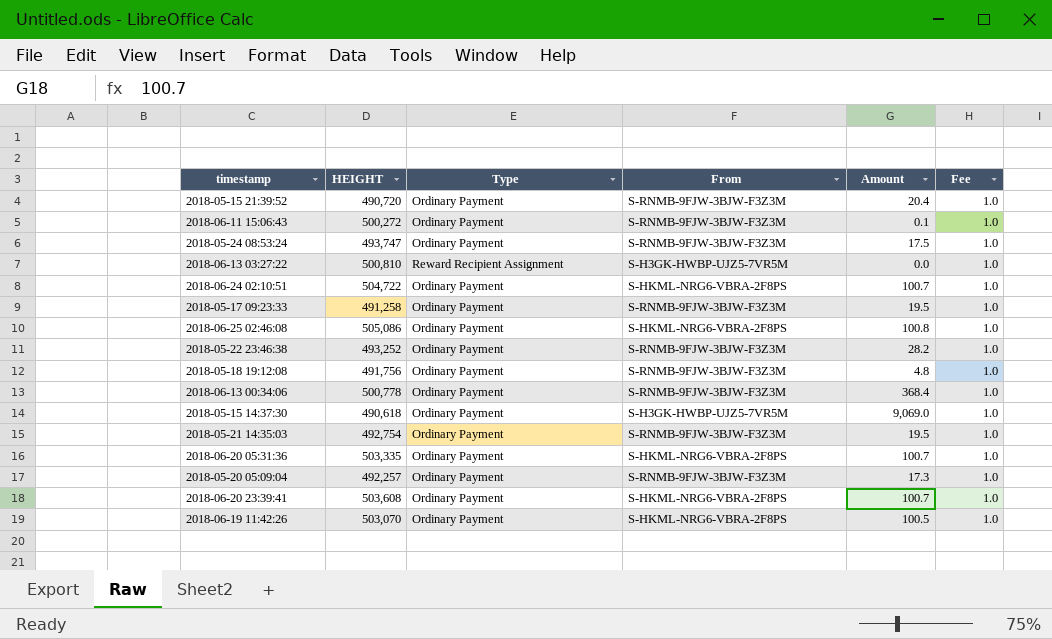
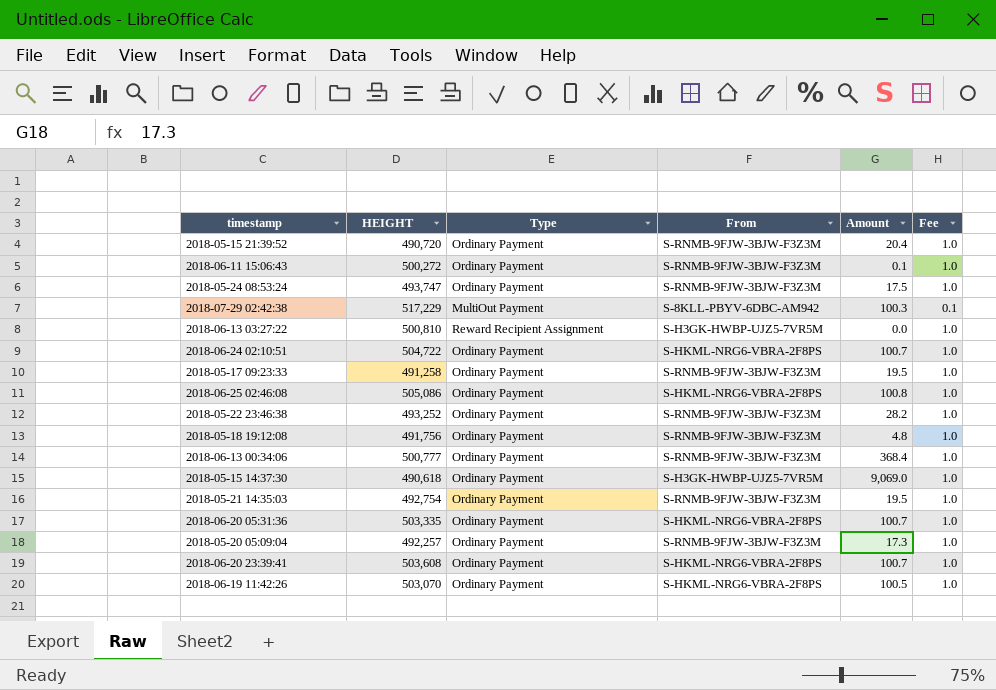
row 2018-07-29 02:42:38: none -> 517,229 | MultiOut Payment | S-8KLL-PBYV-6DBC-AM942 | 100.3 | 0.1
2018-06-13 00:34:06 | HEIGHT: 500,778 -> 500,777

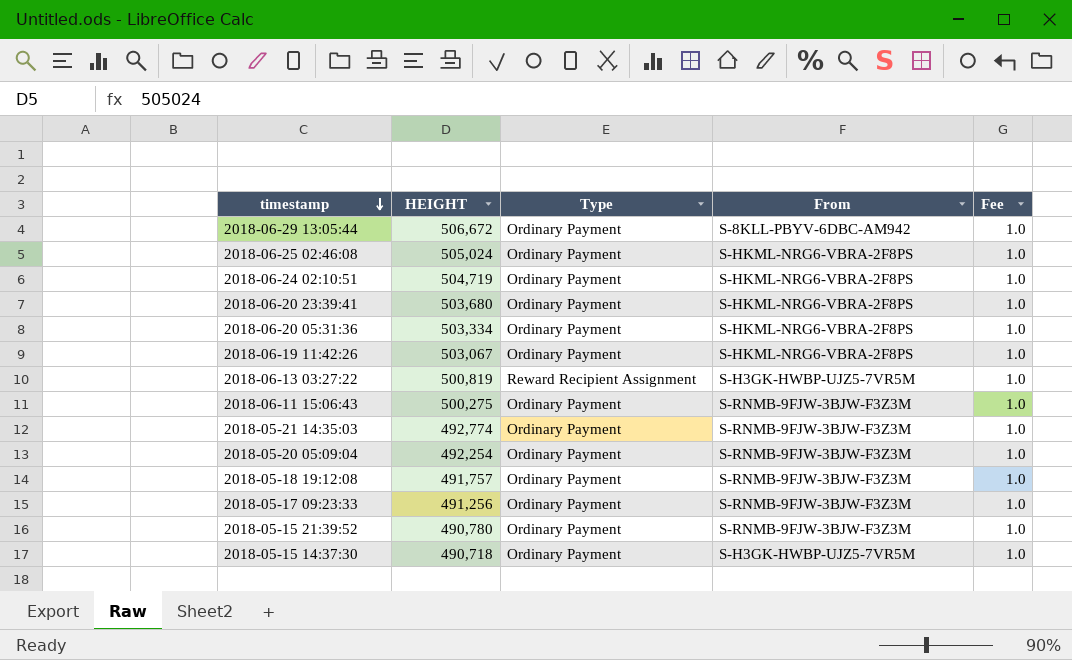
row order: none -> timestamp descending
column Amount | position: 5 -> none
row 2018-05-24 08:53:24: 493,747 | Ordinary Payment | S-RNMB-9FJW-3BJW-F3Z3M | 17.5 | 1.0 -> none
row 2018-07-29 02:42:38: 517,229 | MultiOut Payment | S-8KLL-PBYV-6DBC-AM942 | 100.3 | 0.1 -> none
row 2018-05-22 23:46:38: 493,252 | Ordinary Payment | S-RNMB-9FJW-3BJW-F3Z3M | 28.2 | 1.0 -> none
row 2018-06-13 00:34:06: 500,777 | Ordinary Payment | S-RNMB-9FJW-3BJW-F3Z3M | 368.4 | 1.0 -> none
row 2018-06-29 13:05:44: none -> 506,672 | Ordinary Payment | S-8KLL-PBYV-6DBC-AM942 | 1.0
2018-06-25 02:46:08 | HEIGHT: 505,086 -> 505,024
2018-06-24 02:10:51 | HEIGHT: 504,722 -> 504,719
2018-06-20 23:39:41 | HEIGHT: 503,608 -> 503,680
2018-06-20 05:31:36 | HEIGHT: 503,335 -> 503,334
2018-06-19 11:42:26 | HEIGHT: 503,070 -> 503,067
2018-06-13 03:27:22 | HEIGHT: 500,810 -> 500,819
2018-06-11 15:06:43 | HEIGHT: 500,272 -> 500,275
2018-05-21 14:35:03 | HEIGHT: 492,754 -> 492,774
2018-05-20 05:09:04 | HEIGHT: 492,257 -> 492,254
2018-05-18 19:12:08 | HEIGHT: 491,756 -> 491,757
2018-05-17 09:23:33 | HEIGHT: 491,258 -> 491,256
2018-05-15 21:39:52 | HEIGHT: 490,720 -> 490,780
2018-05-15 14:37:30 | HEIGHT: 490,618 -> 490,718

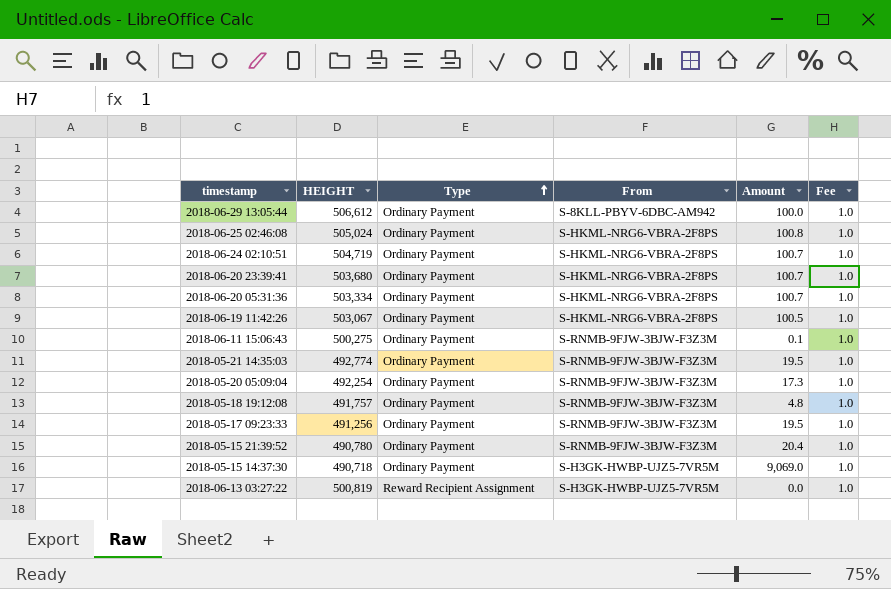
row order: timestamp descending -> Type ascending
column Amount | position: none -> 5
2018-06-29 13:05:44 | HEIGHT: 506,672 -> 506,612

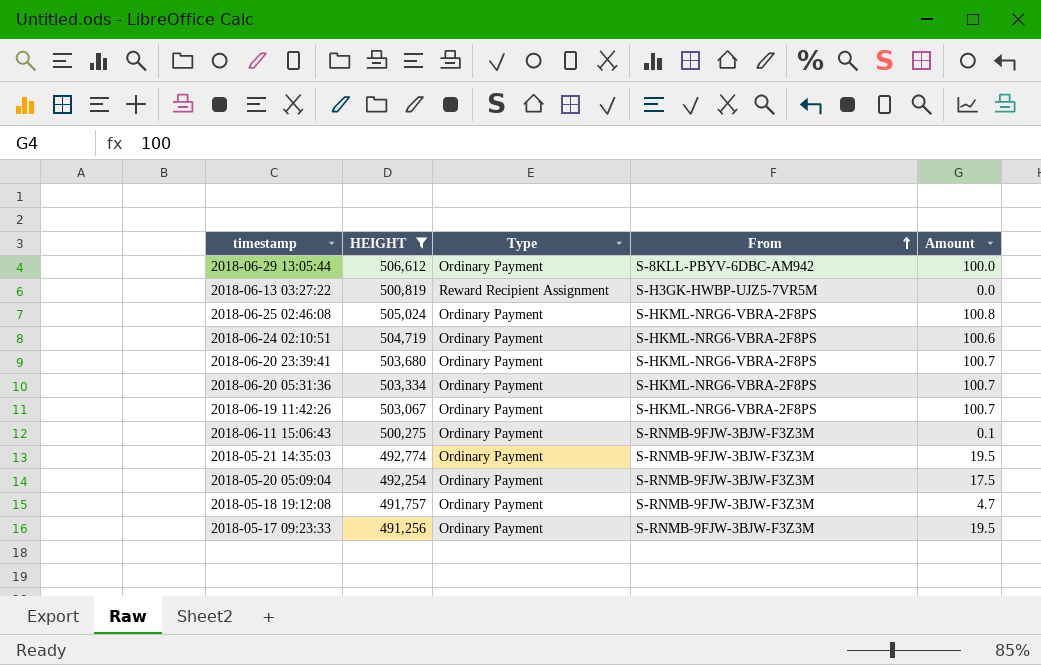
filter: none -> HEIGHT >= 491,256
row order: Type ascending -> From ascending
column Fee | position: 6 -> none
2018-06-24 02:10:51 | Amount: 100.7 -> 100.6
2018-06-19 11:42:26 | Amount: 100.5 -> 100.7
2018-05-20 05:09:04 | Amount: 17.3 -> 17.5
2018-05-18 19:12:08 | Amount: 4.8 -> 4.7

